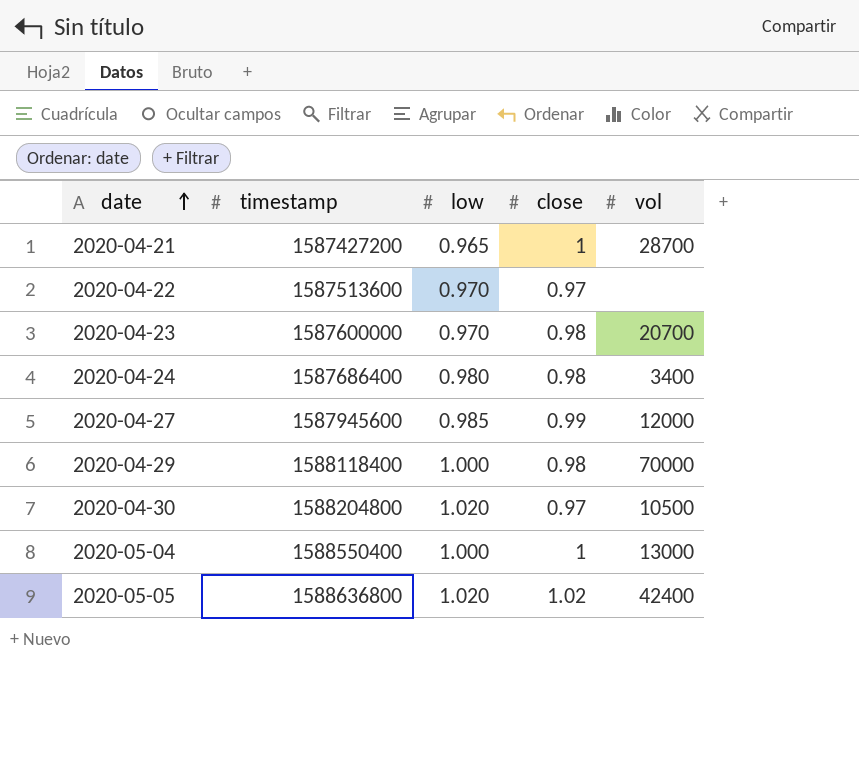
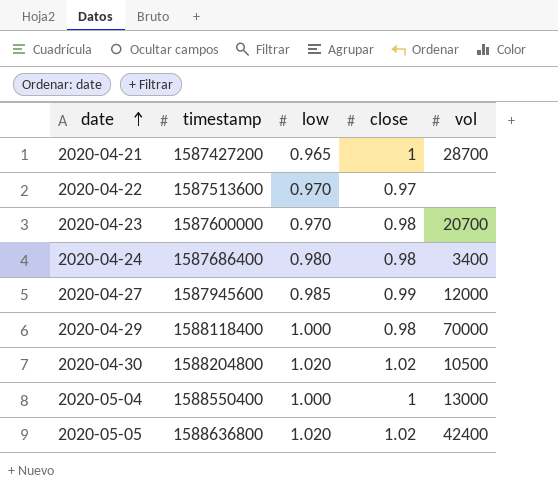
2020-04-30 | close: 0.97 -> 1.02

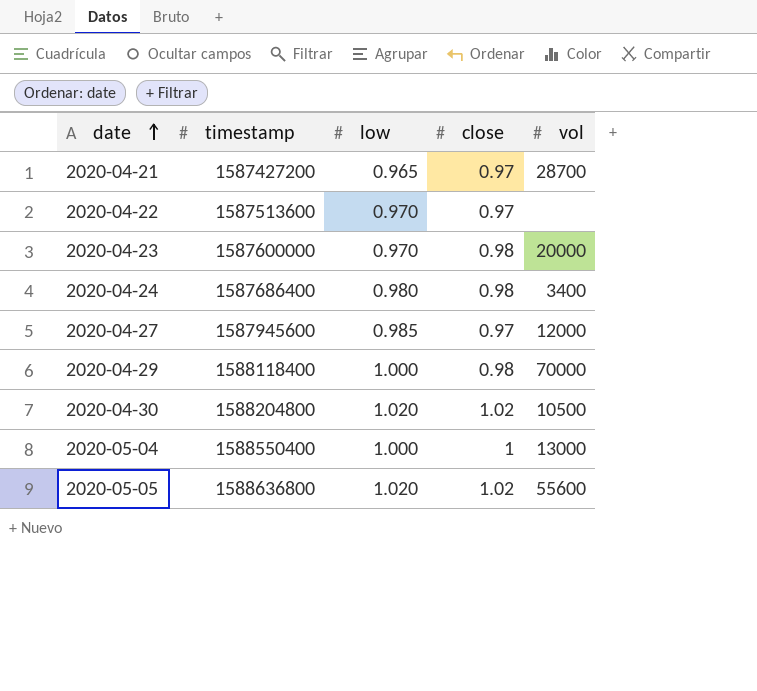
2020-04-21 | close: 1 -> 0.97
2020-04-23 | vol: 20700 -> 20000
2020-04-27 | close: 0.99 -> 0.97
2020-05-05 | vol: 42400 -> 55600

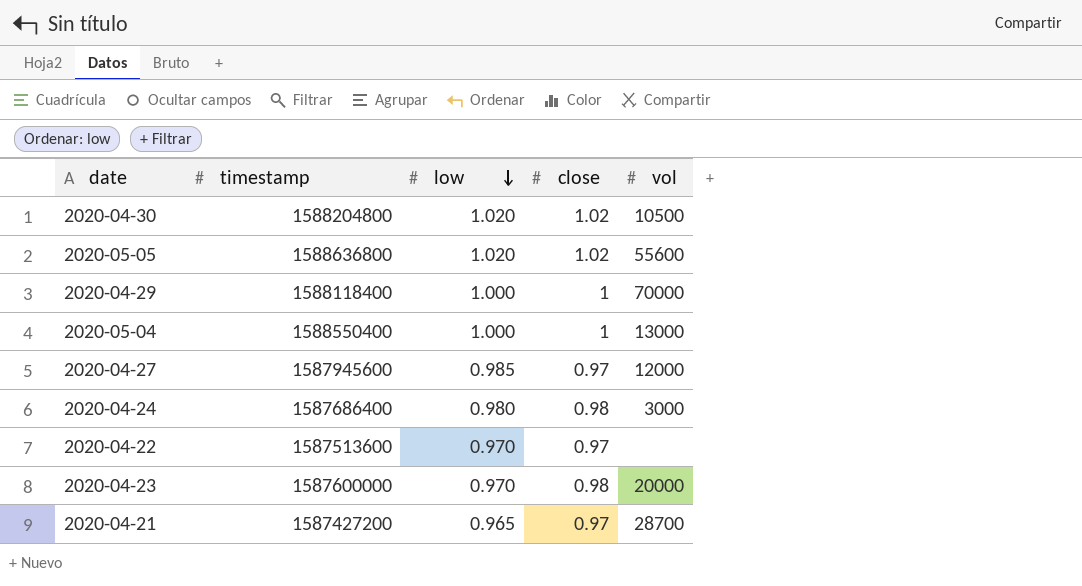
row order: date ascending -> low descending
2020-04-29 | close: 0.98 -> 1
2020-04-24 | vol: 3400 -> 3000

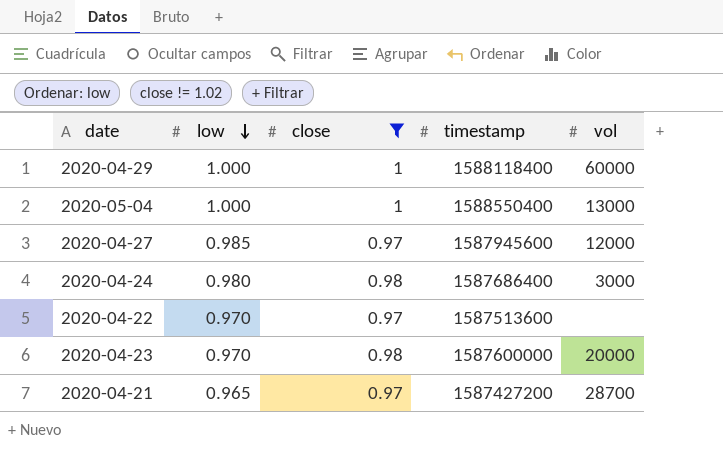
filter: none -> close != 1.02
column timestamp | position: 2 -> 4
2020-04-29 | vol: 70000 -> 60000

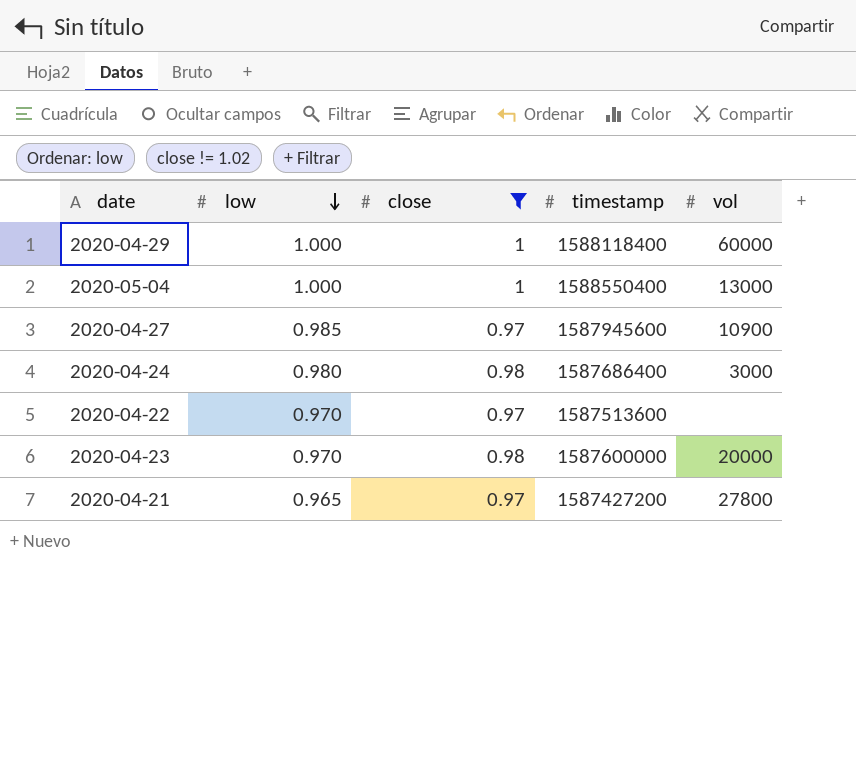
2020-04-27 | vol: 12000 -> 10900
2020-04-21 | vol: 28700 -> 27800

